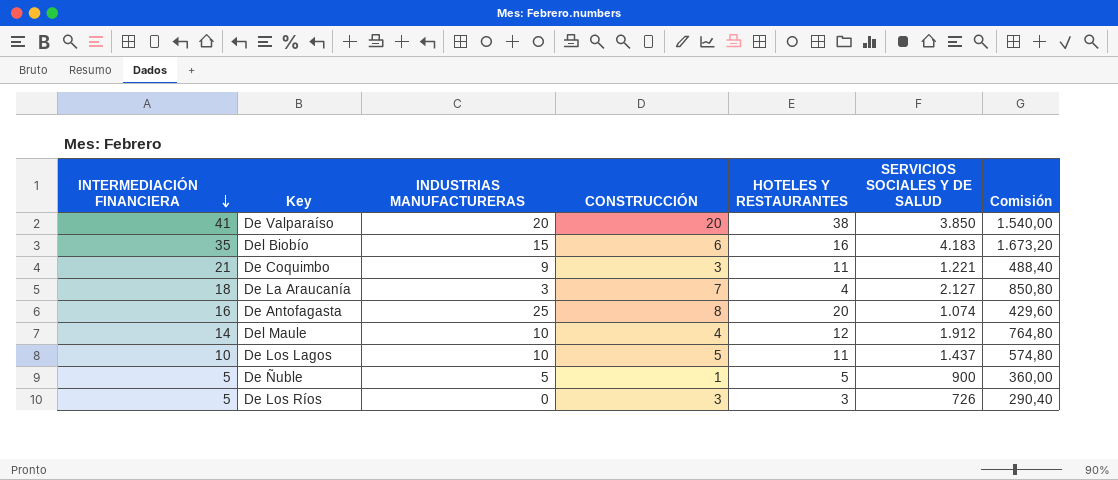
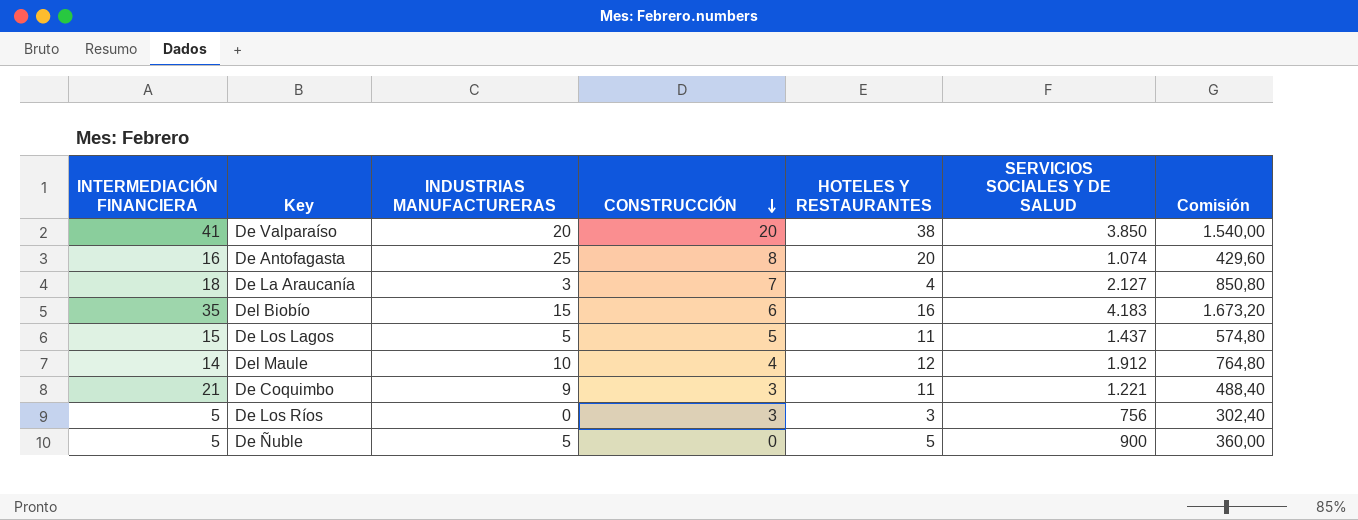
row order: INTERMEDIACIÓN FINANCIERA descending -> CONSTRUCCIÓN descending
De Los Lagos | INTERMEDIACIÓN FINANCIERA: 10 -> 15
De Los Lagos | INDUSTRIAS MANUFACTURERAS: 10 -> 5
De Los Ríos | SERVICIOS SOCIALES Y DE SALUD: 726 -> 756
De Los Ríos | Comisión: 290,40 -> 302,40
De Ñuble | CONSTRUCCIÓN: 1 -> 0

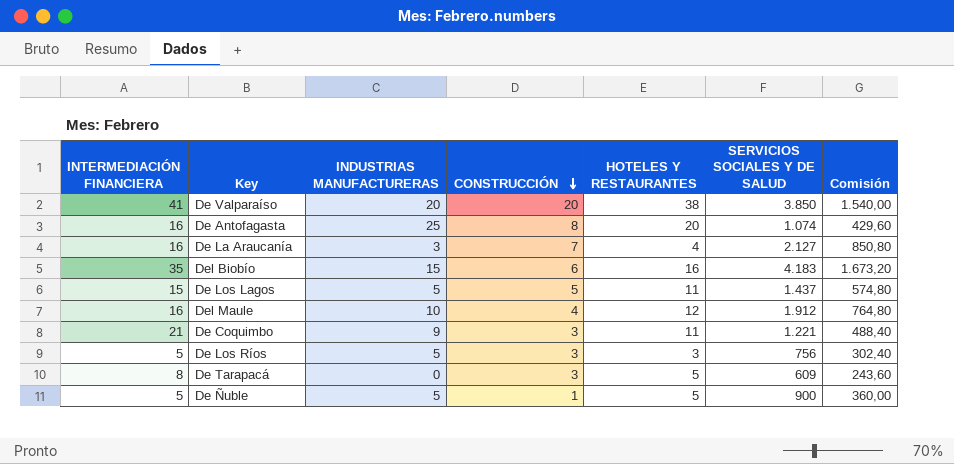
De La Araucanía | INTERMEDIACIÓN FINANCIERA: 18 -> 16
Del Maule | INTERMEDIACIÓN FINANCIERA: 14 -> 16
De Los Ríos | INDUSTRIAS MANUFACTURERAS: 0 -> 5
row De Tarapacá: none -> 8 | 0 | 3 | 5 | 609 | 243,60
De Ñuble | CONSTRUCCIÓN: 0 -> 1

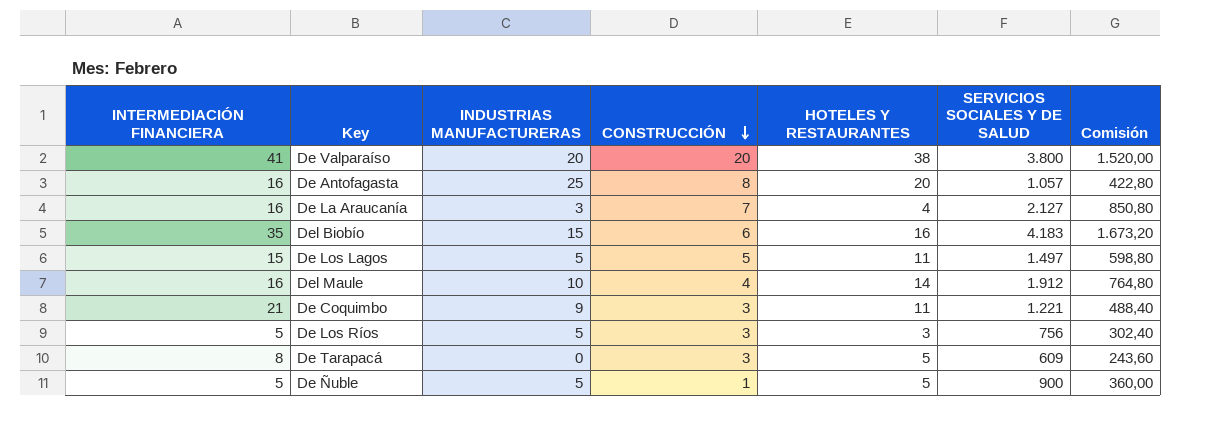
De Valparaíso | SERVICIOS SOCIALES Y DE SALUD: 3.850 -> 3.800
De Valparaíso | Comisión: 1.540,00 -> 1.520,00
De Antofagasta | SERVICIOS SOCIALES Y DE SALUD: 1.074 -> 1.057
De Antofagasta | Comisión: 429,60 -> 422,80
De Los Lagos | SERVICIOS SOCIALES Y DE SALUD: 1.437 -> 1.497
De Los Lagos | Comisión: 574,80 -> 598,80
Del Maule | HOTELES Y RESTAURANTES: 12 -> 14

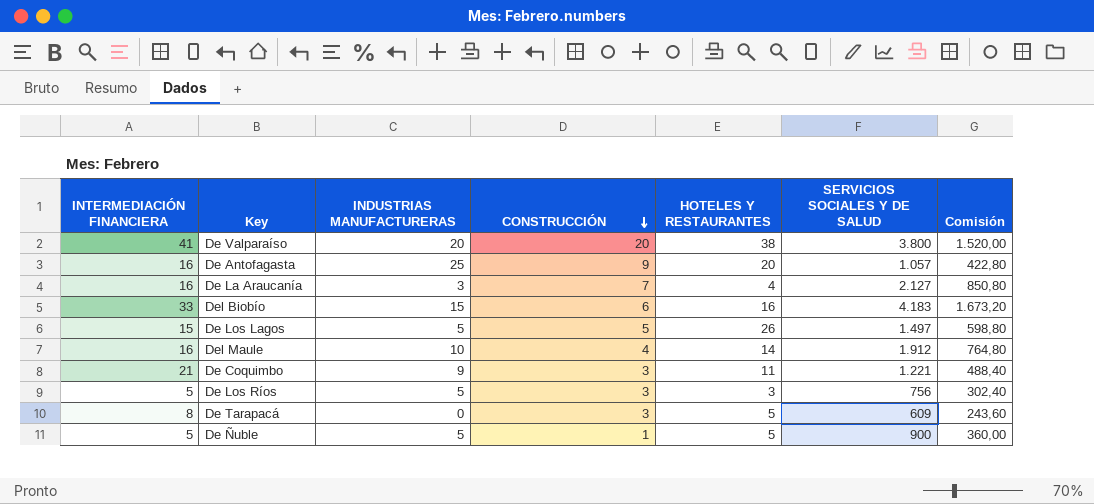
De Antofagasta | CONSTRUCCIÓN: 8 -> 9
Del Biobío | INTERMEDIACIÓN FINANCIERA: 35 -> 33
De Los Lagos | HOTELES Y RESTAURANTES: 11 -> 26

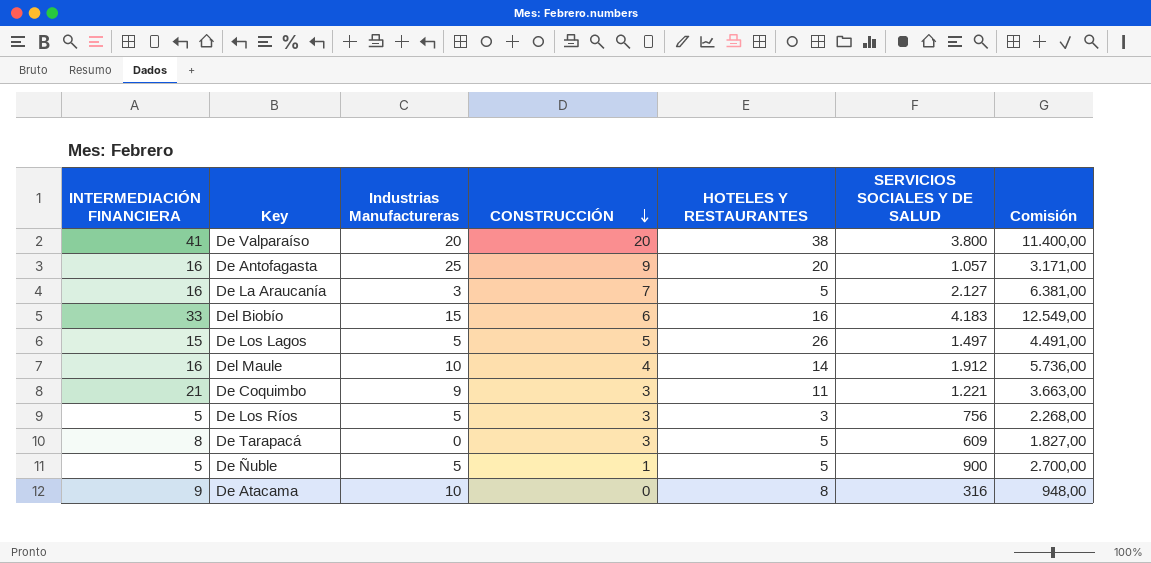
column name: INDUSTRIAS MANUFACTURERAS -> Industrias Manufactureras
column Comisión | formula: [SERVICIOS SOCIALES Y DE SALUD] * 0,4 -> [SERVICIOS SOCIALES Y DE SALUD] * 3
De La Araucanía | HOTELES Y RESTAURANTES: 4 -> 5
row De Atacama: none -> 9 | 10 | 0 | 8 | 316 | 948,00

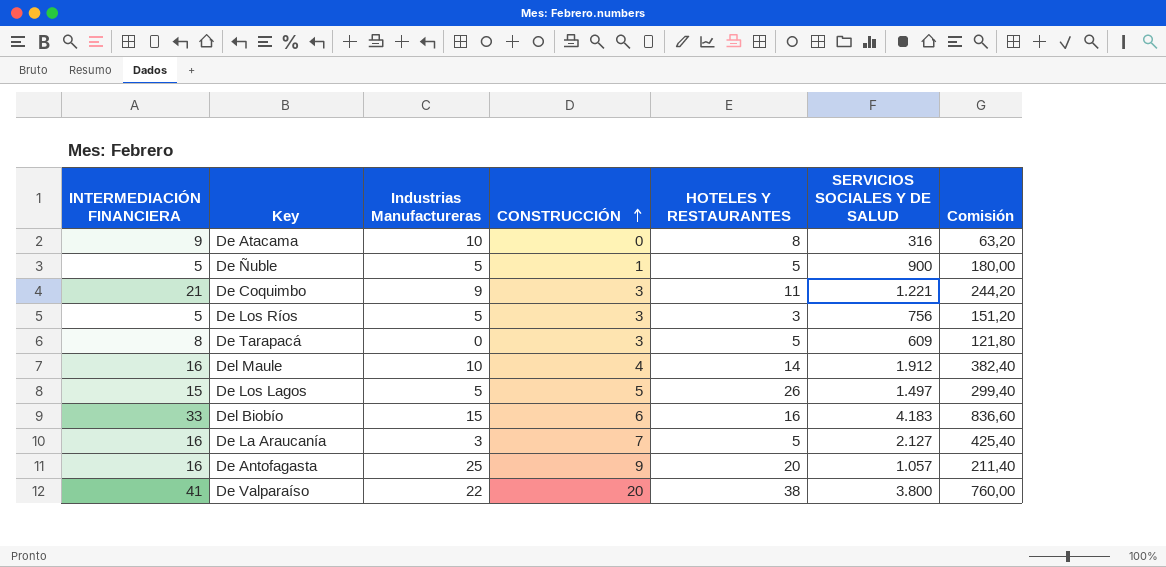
row order: CONSTRUCCIÓN descending -> CONSTRUCCIÓN ascending
column Comisión | formula: [SERVICIOS SOCIALES Y DE SALUD] * 3 -> [SERVICIOS SOCIALES Y DE SALUD] * 0,2
De Valparaíso | Industrias Manufactureras: 20 -> 22

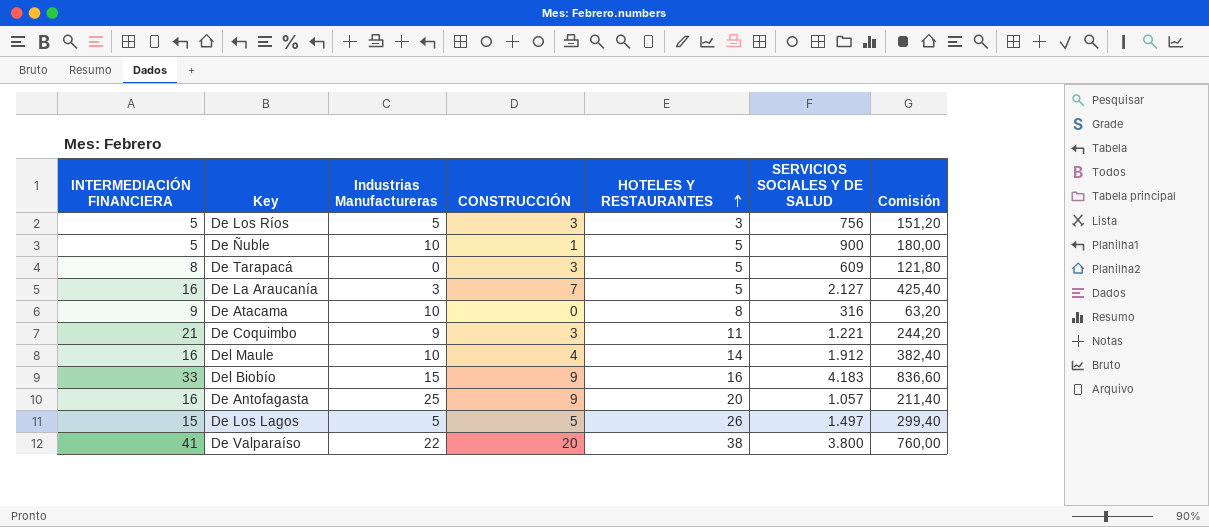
row order: CONSTRUCCIÓN ascending -> HOTELES Y RESTAURANTES ascending
De Ñuble | Industrias Manufactureras: 5 -> 10
Del Biobío | CONSTRUCCIÓN: 6 -> 9

